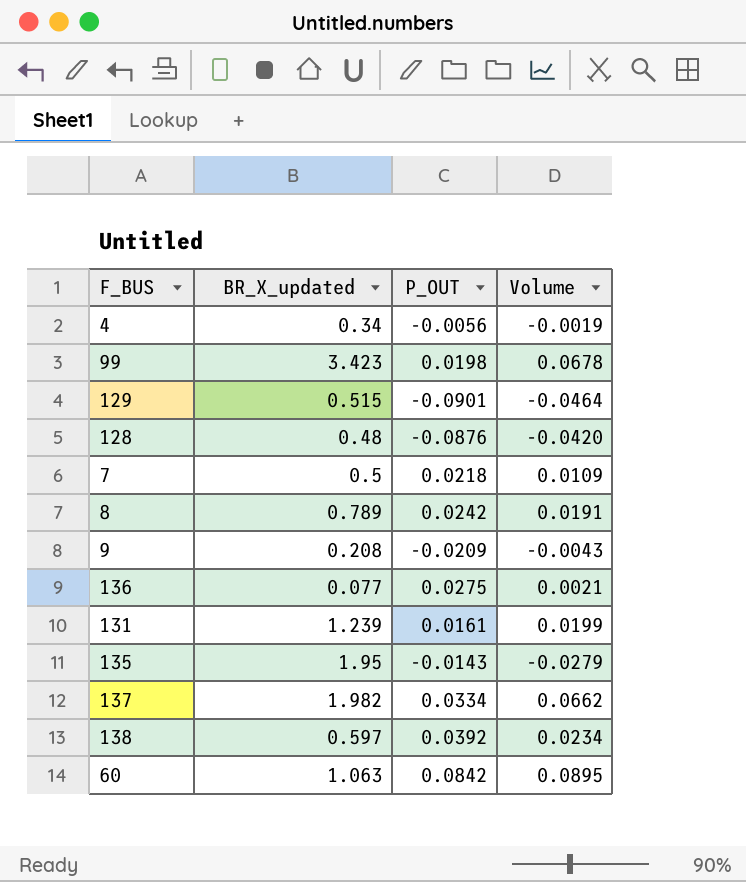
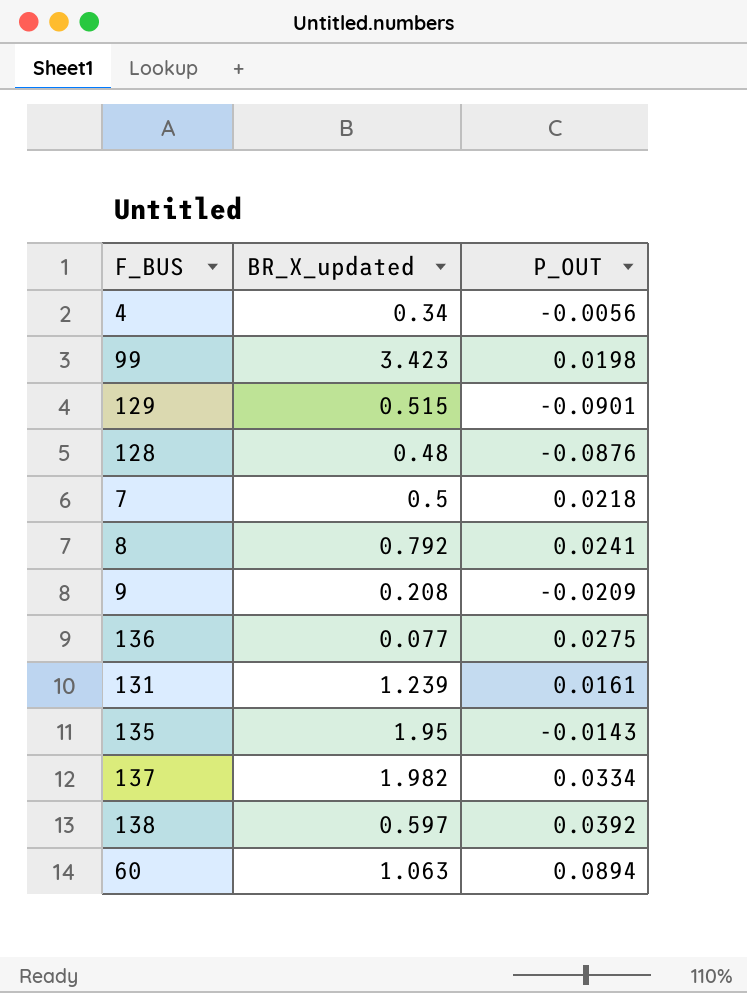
column Volume | formula: [BR_X_updated] * [P_OUT] -> none
8 | BR_X_updated: 0.789 -> 0.792
8 | P_OUT: 0.0242 -> 0.0241
60 | P_OUT: 0.0842 -> 0.0894

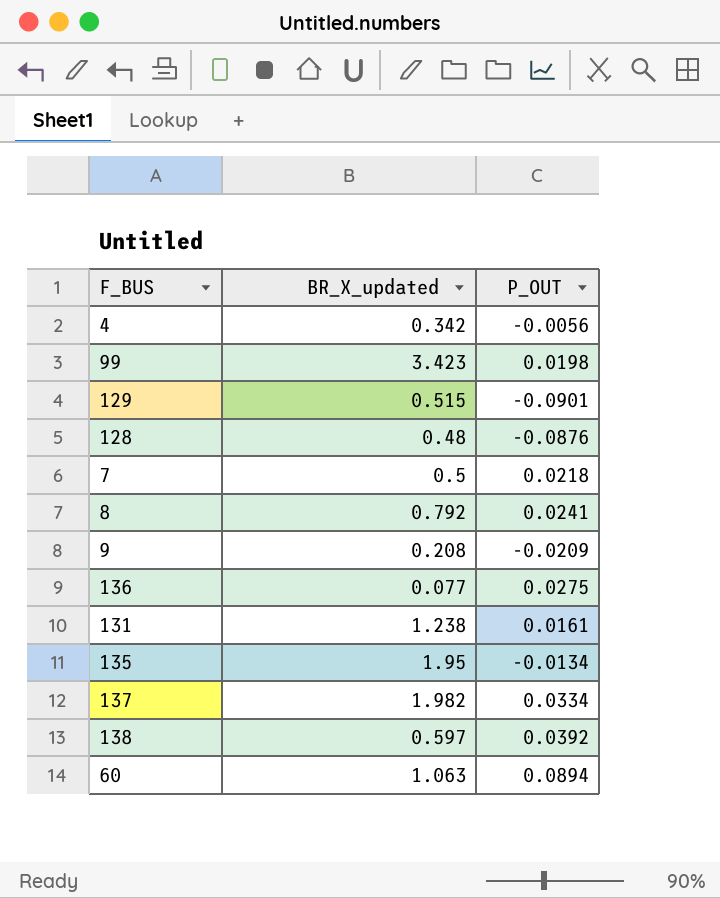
4 | BR_X_updated: 0.34 -> 0.342
131 | BR_X_updated: 1.239 -> 1.238
135 | P_OUT: -0.0143 -> -0.0134

